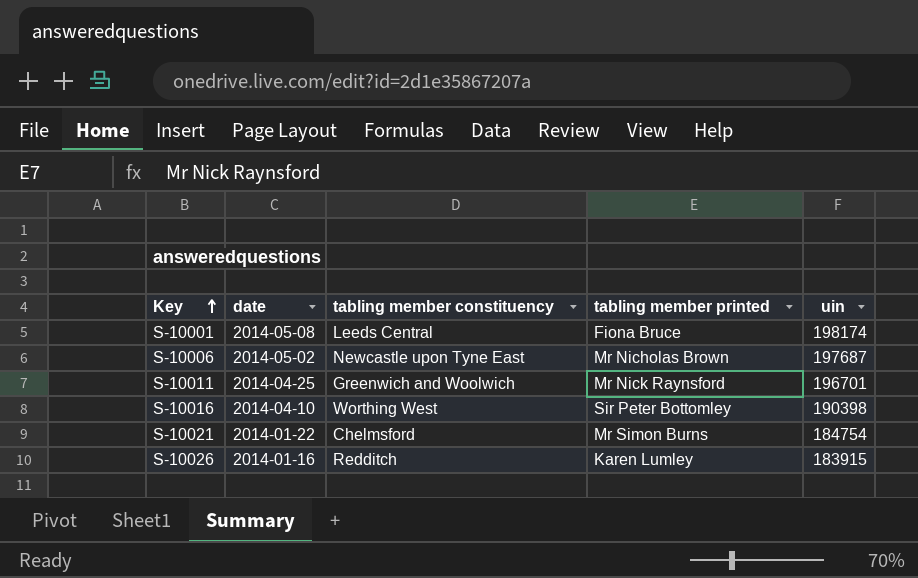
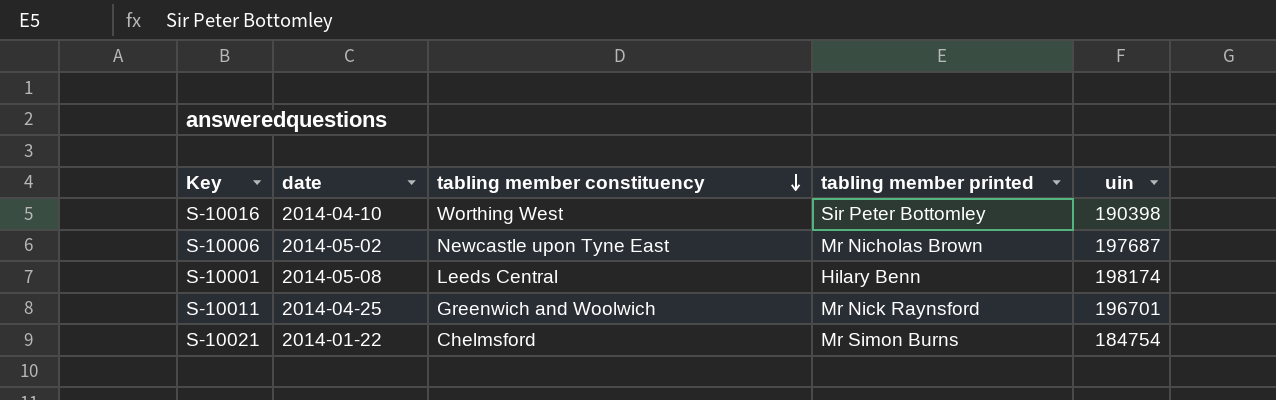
row order: Key ascending -> tabling member constituency descending
row S-10026: 2014-01-16 | Redditch | Karen Lumley | 183915 -> none
S-10001 | tabling member printed: Fiona Bruce -> Hilary Benn

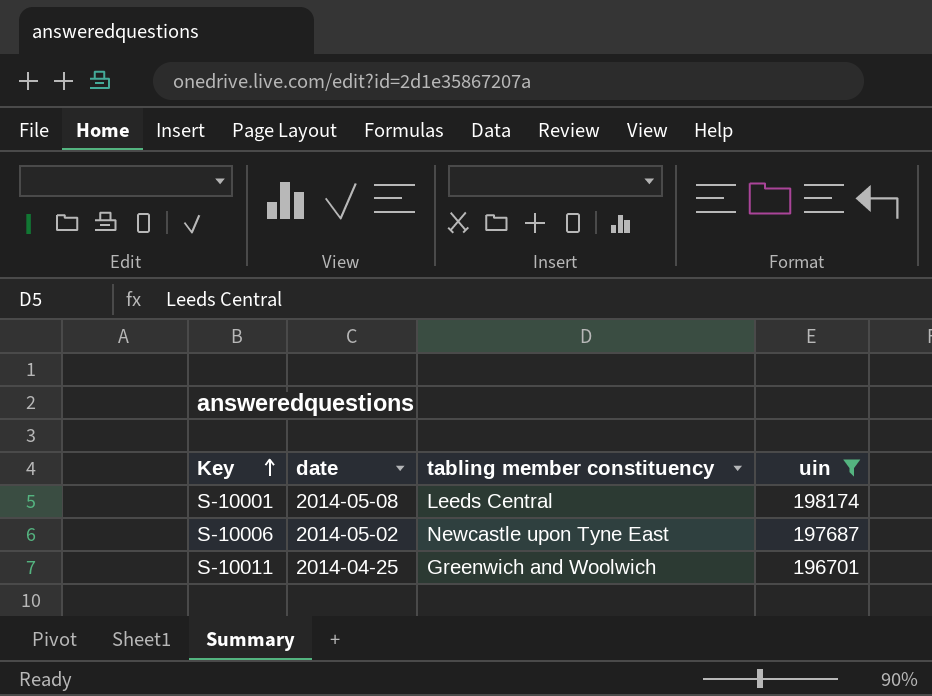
filter: none -> uin >= 196701
row order: tabling member constituency descending -> Key ascending
column tabling member printed | position: 4 -> none

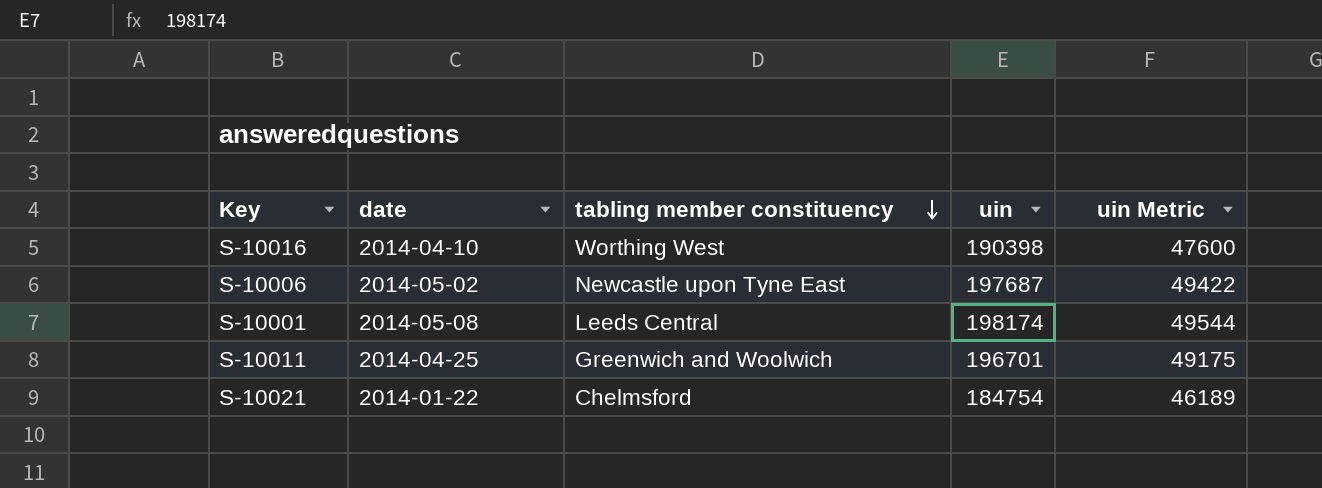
filter: uin >= 196701 -> none
row order: Key ascending -> tabling member constituency descending
column uin Metric | formula: none -> [uin] * 0.25

